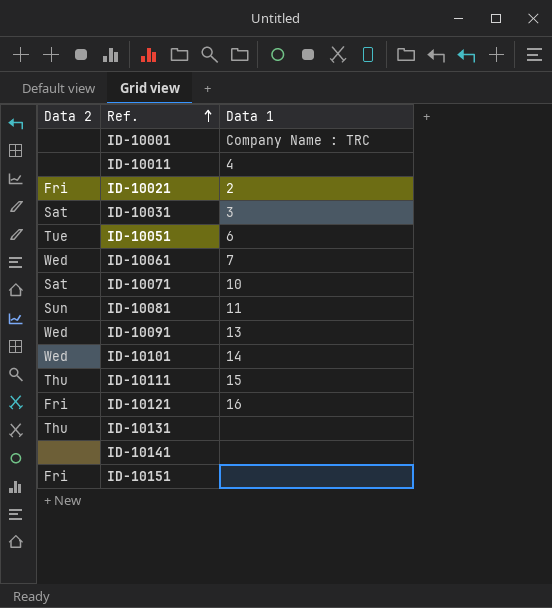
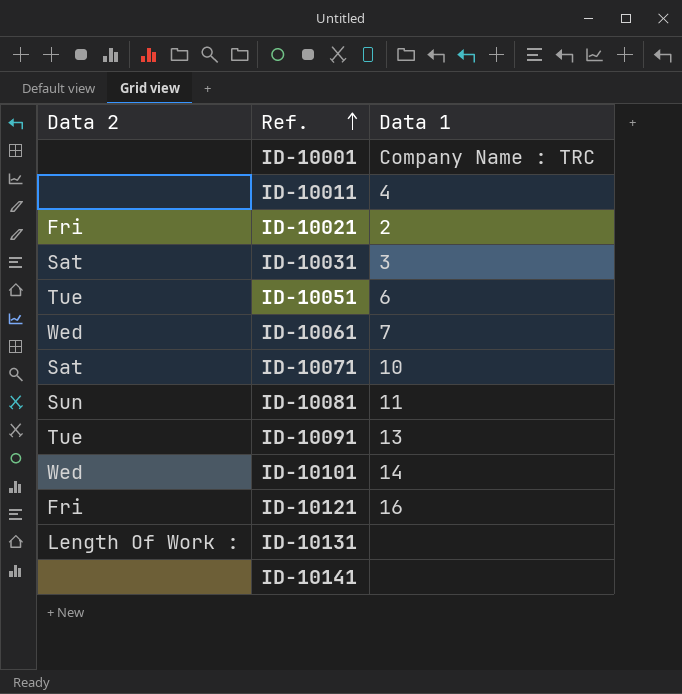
row ID-10111: Thu | 15 -> none
row ID-10151: Fri | none -> none
ID-10091 | Data 2: Wed -> Tue
ID-10131 | Data 2: Thu -> Length Of Work :

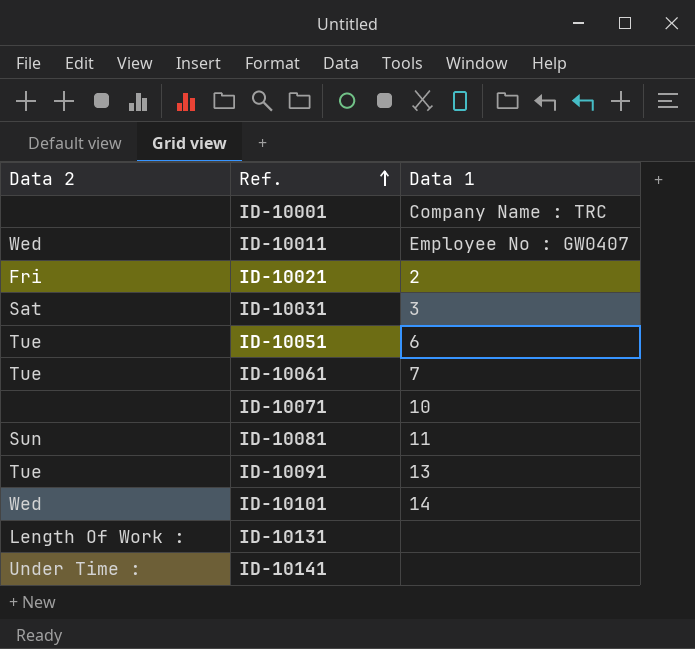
row ID-10121: Fri | 16 -> none
ID-10011 | Data 2: none -> Wed
ID-10011 | Data 1: 4 -> Employee No : GW0407
ID-10061 | Data 2: Wed -> Tue
ID-10071 | Data 2: Sat -> none
ID-10141 | Data 2: none -> Under Time :

